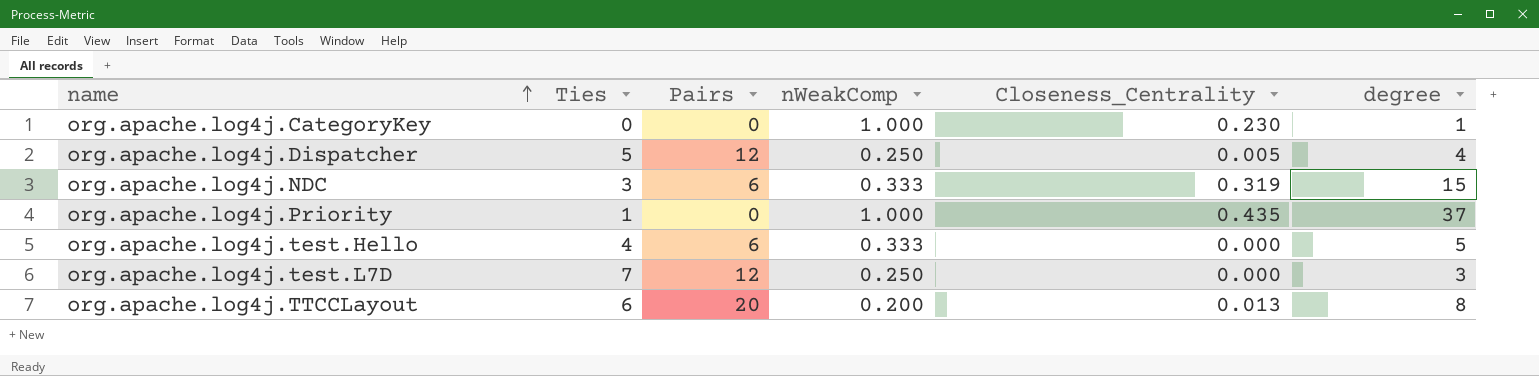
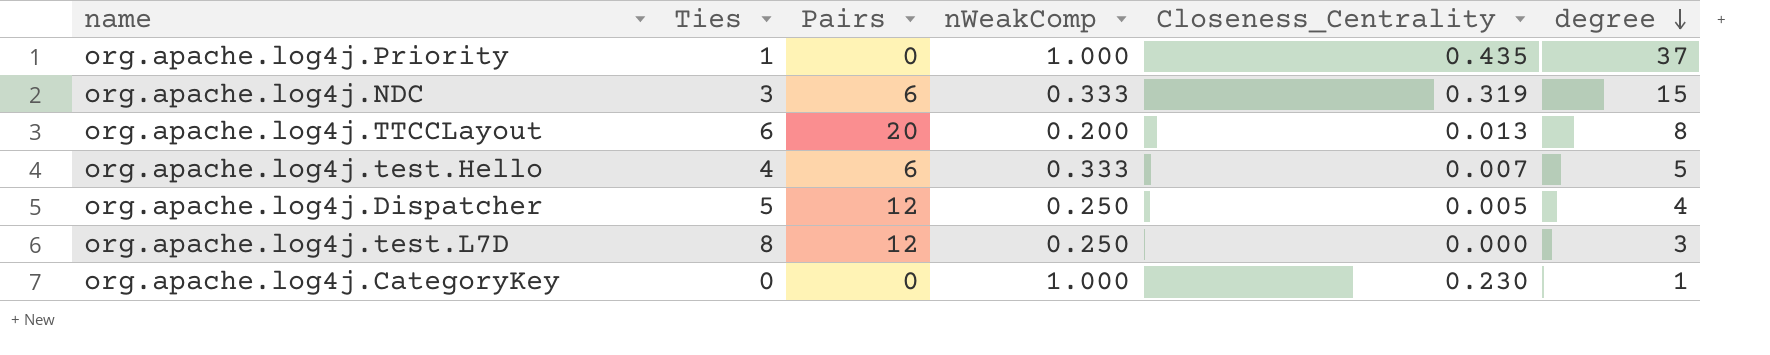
row order: name ascending -> degree descending
org.apache.log4j.test.Hello | Closeness_Centrality: 0.000 -> 0.007
org.apache.log4j.test.L7D | Ties: 7 -> 8

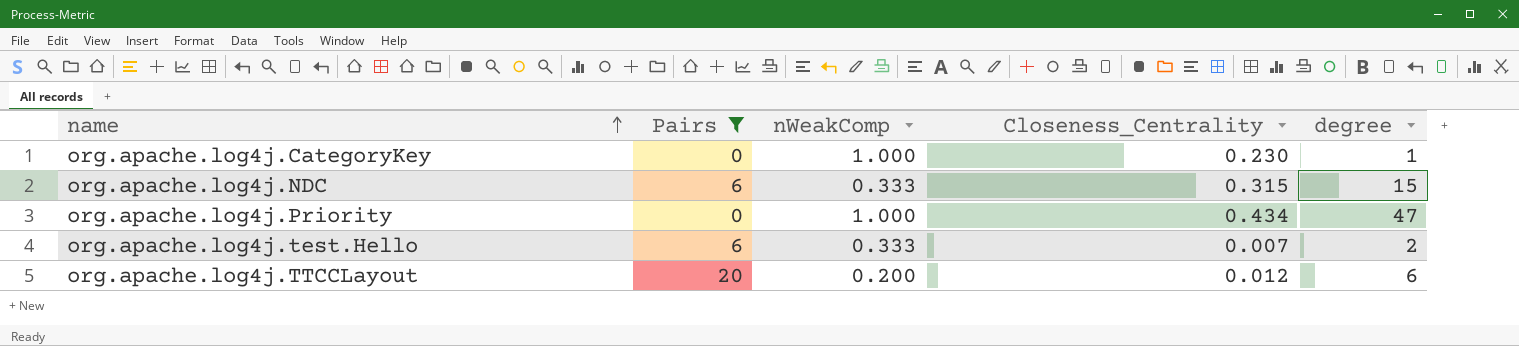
filter: none -> Pairs != 12
row order: degree descending -> name ascending
column Ties | position: 2 -> none
org.apache.log4j.NDC | Closeness_Centrality: 0.319 -> 0.315
org.apache.log4j.Priority | Closeness_Centrality: 0.435 -> 0.434
org.apache.log4j.Priority | degree: 37 -> 47
org.apache.log4j.test.Hello | degree: 5 -> 2
org.apache.log4j.TTCCLayout | Closeness_Centrality: 0.013 -> 0.012
org.apache.log4j.TTCCLayout | degree: 8 -> 6

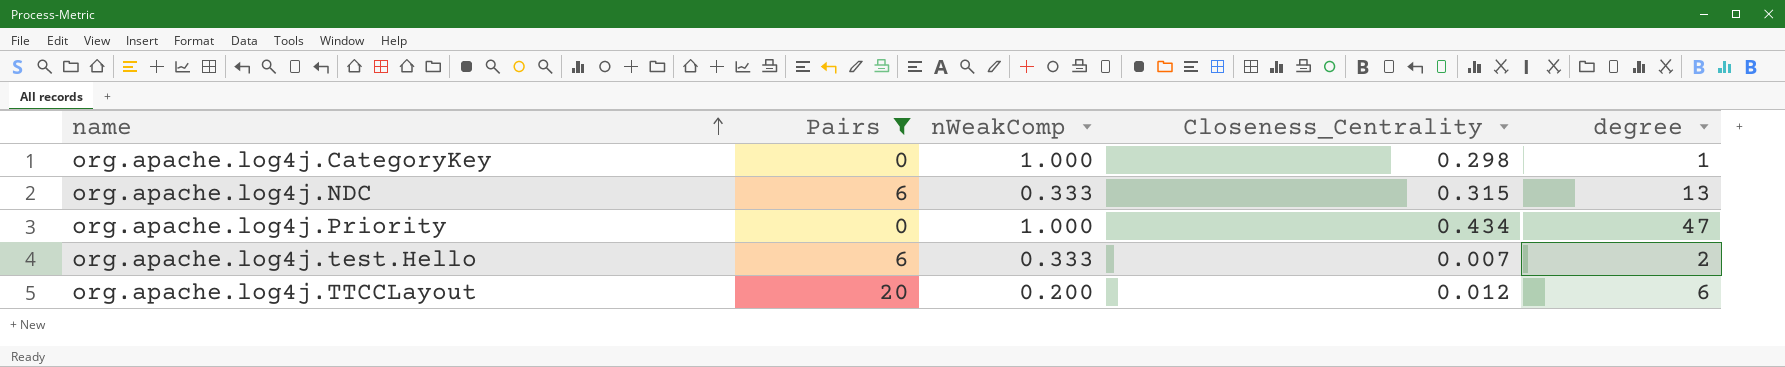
org.apache.log4j.CategoryKey | Closeness_Centrality: 0.230 -> 0.298
org.apache.log4j.NDC | degree: 15 -> 13

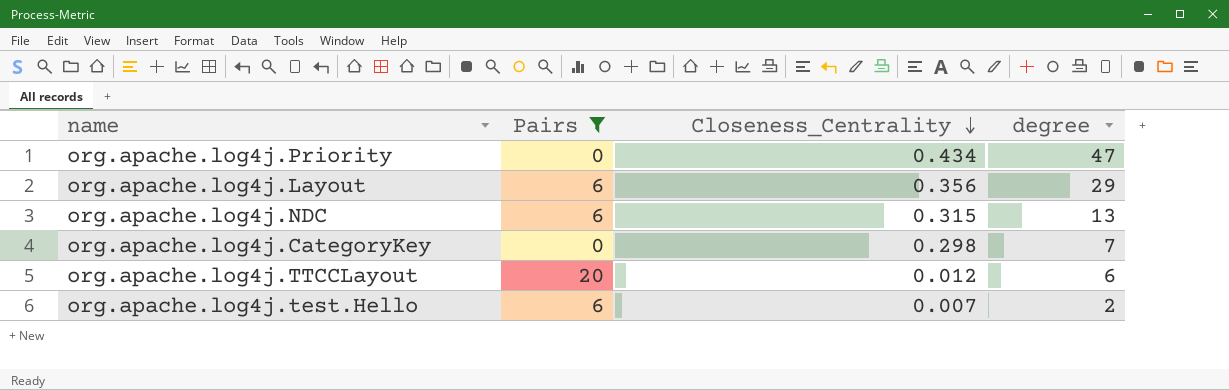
row order: name ascending -> Closeness_Centrality descending
column nWeakComp | position: 3 -> none
row org.apache.log4j.Layout: none -> 6 | 0.356 | 29
org.apache.log4j.CategoryKey | degree: 1 -> 7

